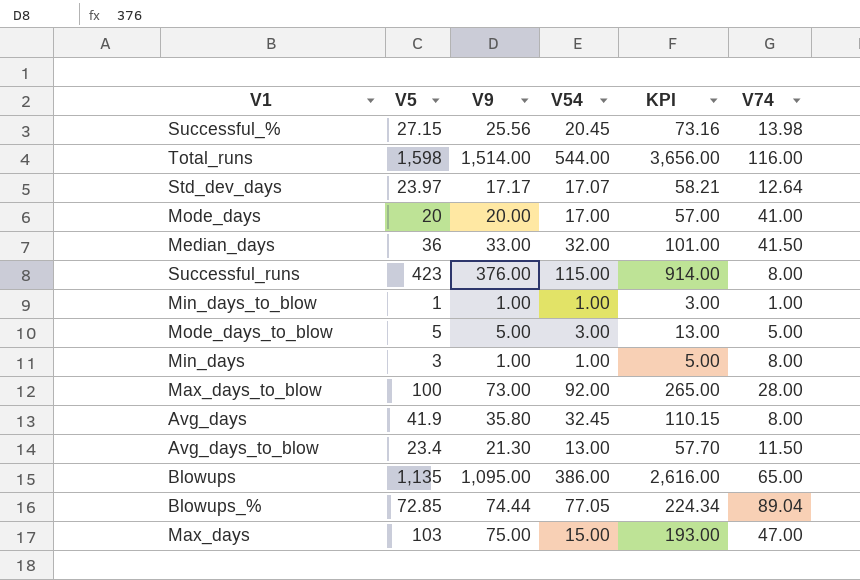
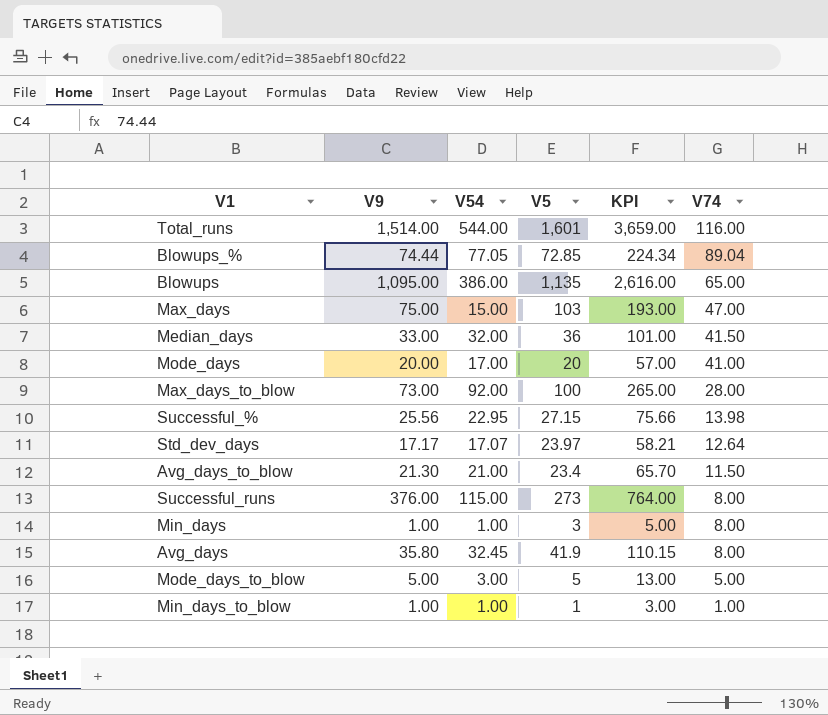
row order: none -> V74 descending
column V5 | position: 2 -> 4
Total_runs | V5: 1,598 -> 1,601
Total_runs | KPI: 3,656.00 -> 3,659.00
Successful_% | V54: 20.45 -> 22.95
Successful_% | KPI: 73.16 -> 75.66
Avg_days_to_blow | V54: 13.00 -> 21.00
Avg_days_to_blow | KPI: 57.70 -> 65.70
Successful_runs | V5: 423 -> 273
Successful_runs | KPI: 914.00 -> 764.00

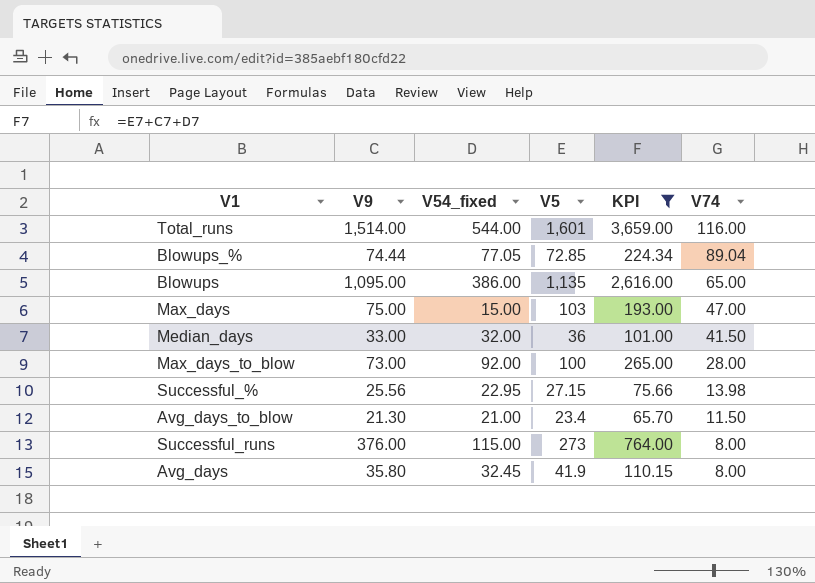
filter: none -> KPI >= 65.70
column name: V54 -> V54_fixed

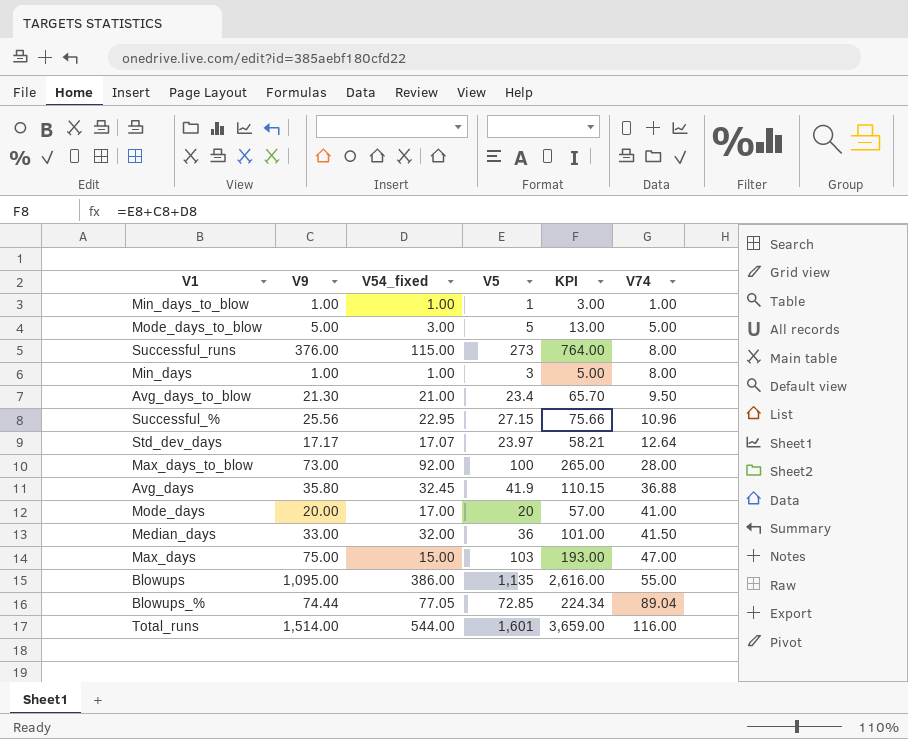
filter: KPI >= 65.70 -> none
row order: V74 descending -> V74 ascending
Avg_days_to_blow | V74: 11.50 -> 9.50
Successful_% | V74: 13.98 -> 10.96
Avg_days | V74: 8.00 -> 36.88
Blowups | V74: 65.00 -> 55.00

